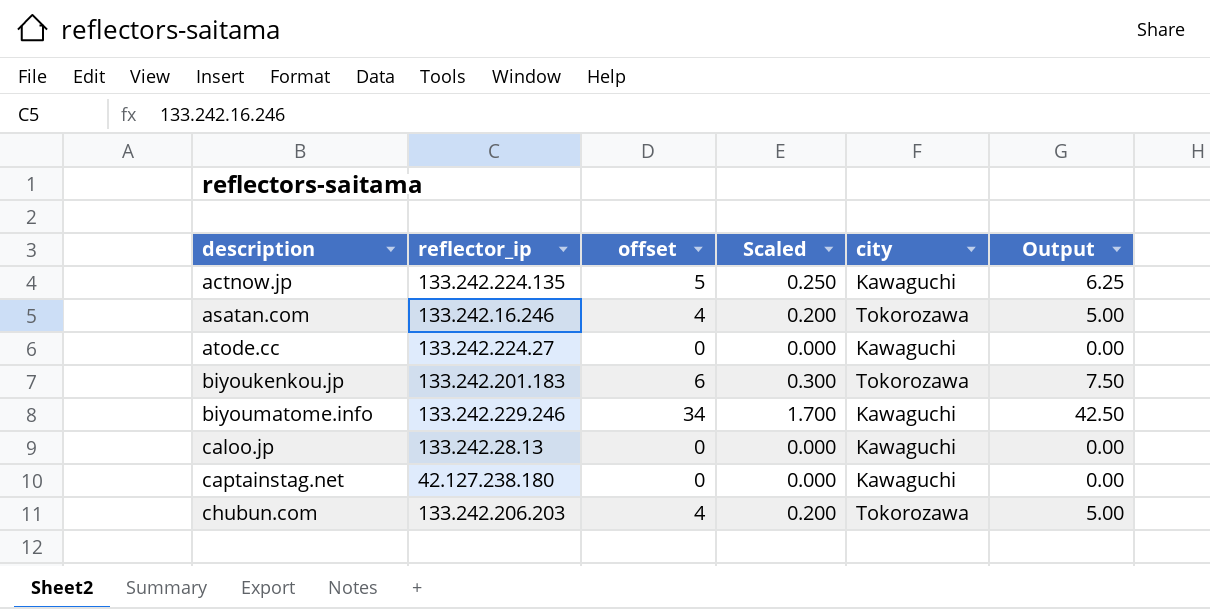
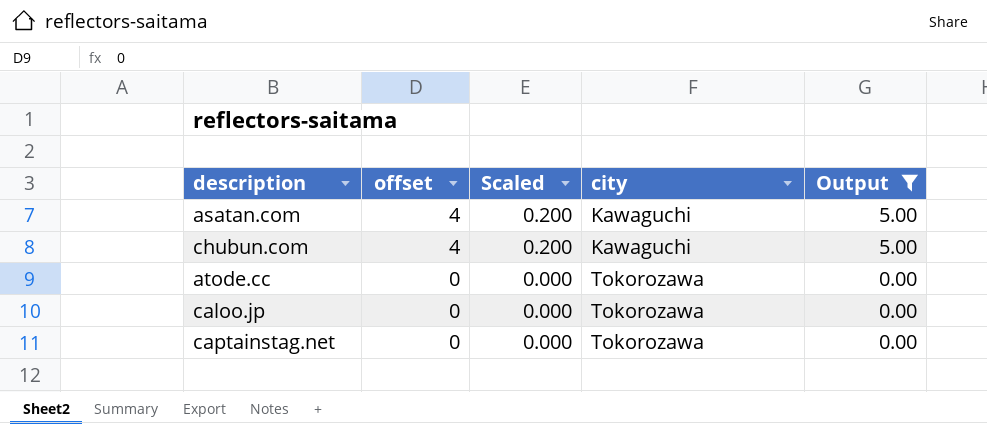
filter: none -> Output <= 5.00
row order: description ascending -> offset descending
column reflector_ip | position: 2 -> none
asatan.com | city: Tokorozawa -> Kawaguchi
chubun.com | city: Tokorozawa -> Kawaguchi
atode.cc | city: Kawaguchi -> Tokorozawa
caloo.jp | city: Kawaguchi -> Tokorozawa
captainstag.net | city: Kawaguchi -> Tokorozawa

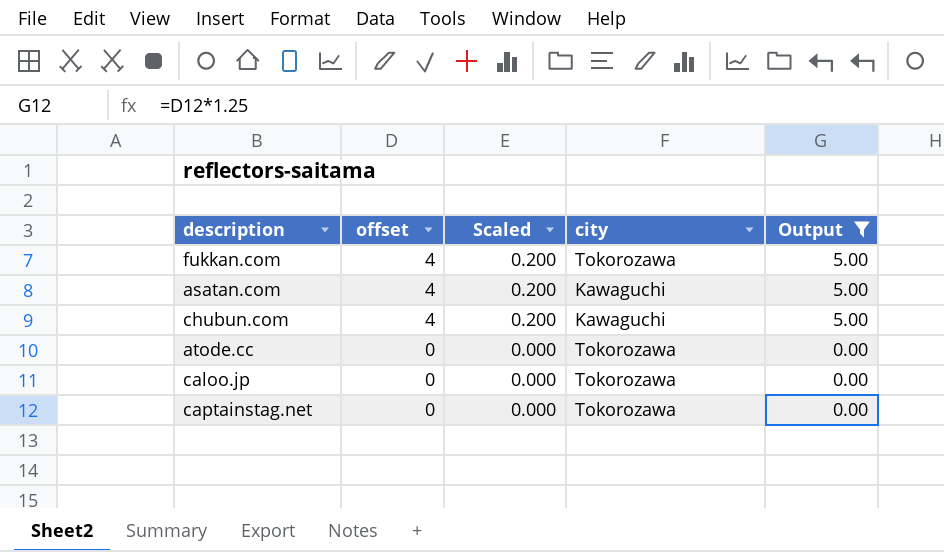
row fukkan.com: none -> 4 | 0.200 | Tokorozawa | 5.00

